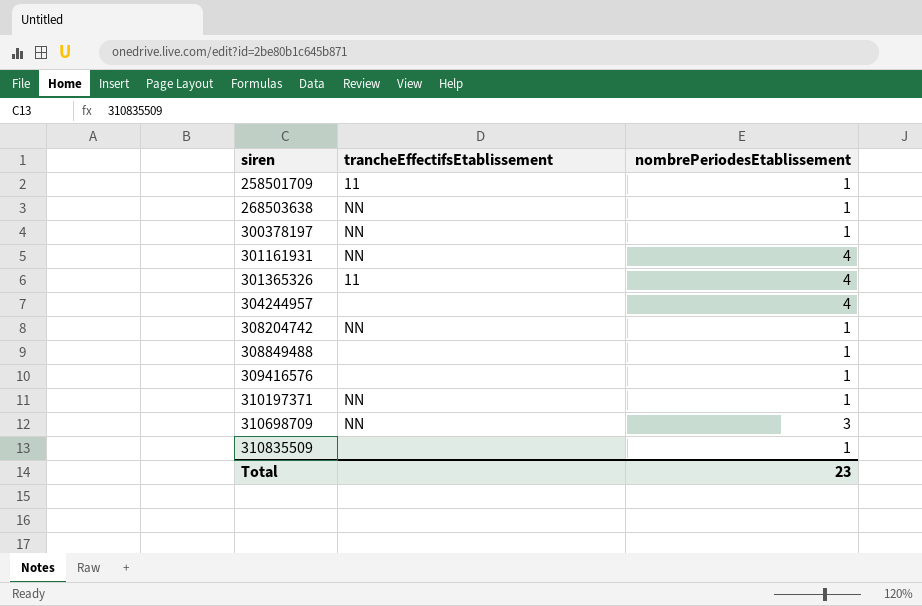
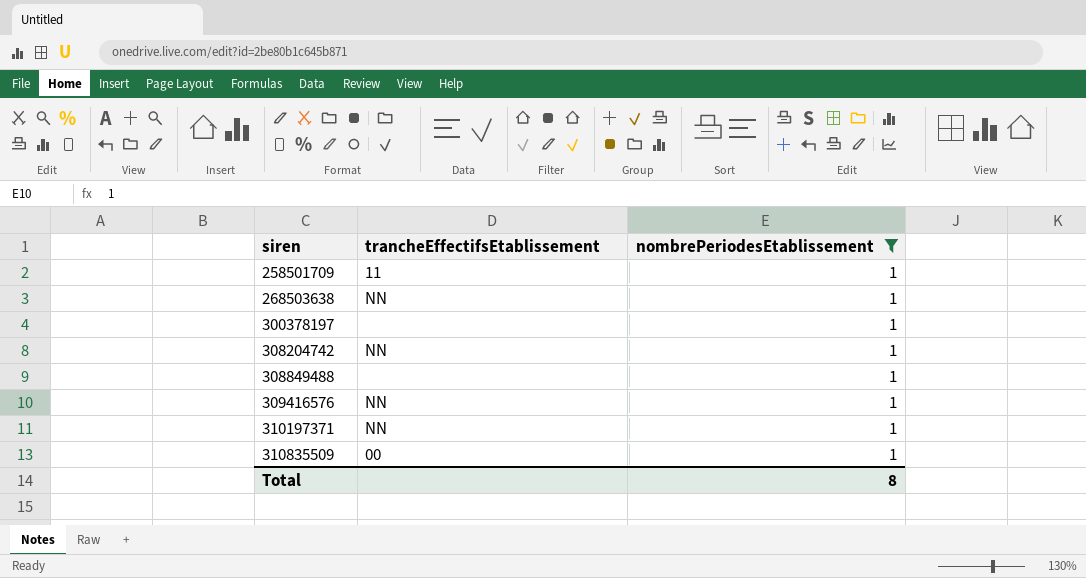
filter: none -> nombrePeriodesEtablissement = 1
300378197 | trancheEffectifsEtablissement: NN -> none
309416576 | trancheEffectifsEtablissement: none -> NN
310835509 | trancheEffectifsEtablissement: none -> 00
Total | nombrePeriodesEtablissement: 23 -> 8

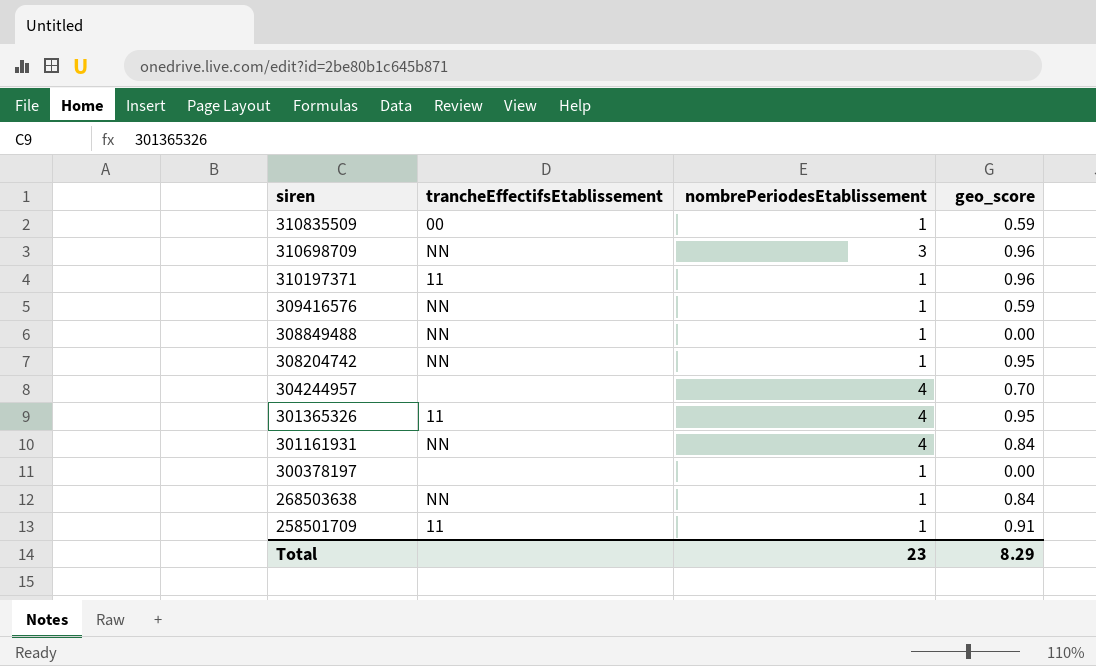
filter: nombrePeriodesEtablissement = 1 -> none
row order: siren ascending -> siren descending
column geo_score | position: none -> 4
310197371 | trancheEffectifsEtablissement: NN -> 11
308849488 | trancheEffectifsEtablissement: none -> NN
Total | nombrePeriodesEtablissement: 8 -> 23

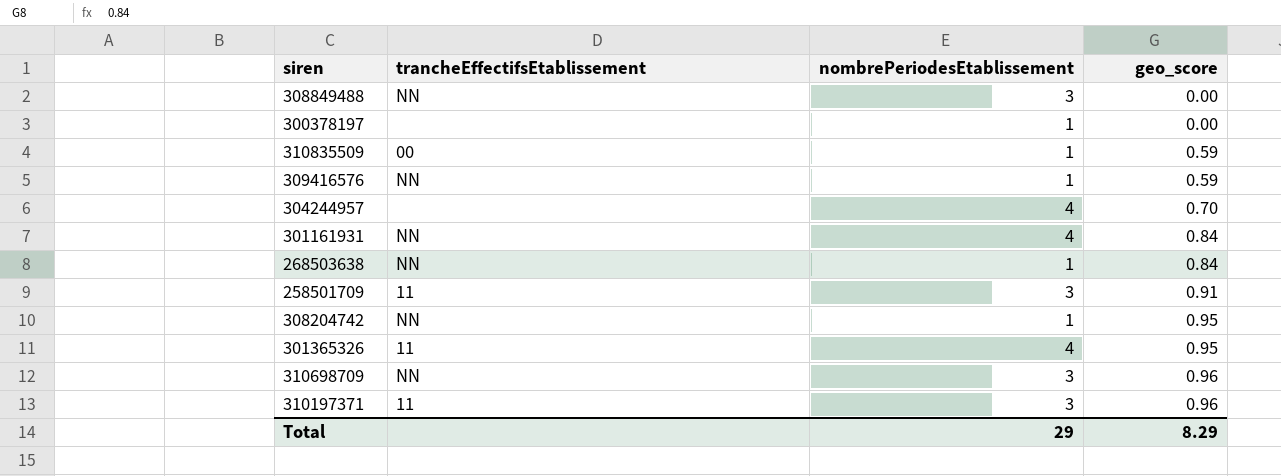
row order: siren descending -> geo_score ascending
308849488 | nombrePeriodesEtablissement: 1 -> 3
258501709 | nombrePeriodesEtablissement: 1 -> 3
310197371 | nombrePeriodesEtablissement: 1 -> 3
Total | nombrePeriodesEtablissement: 23 -> 29

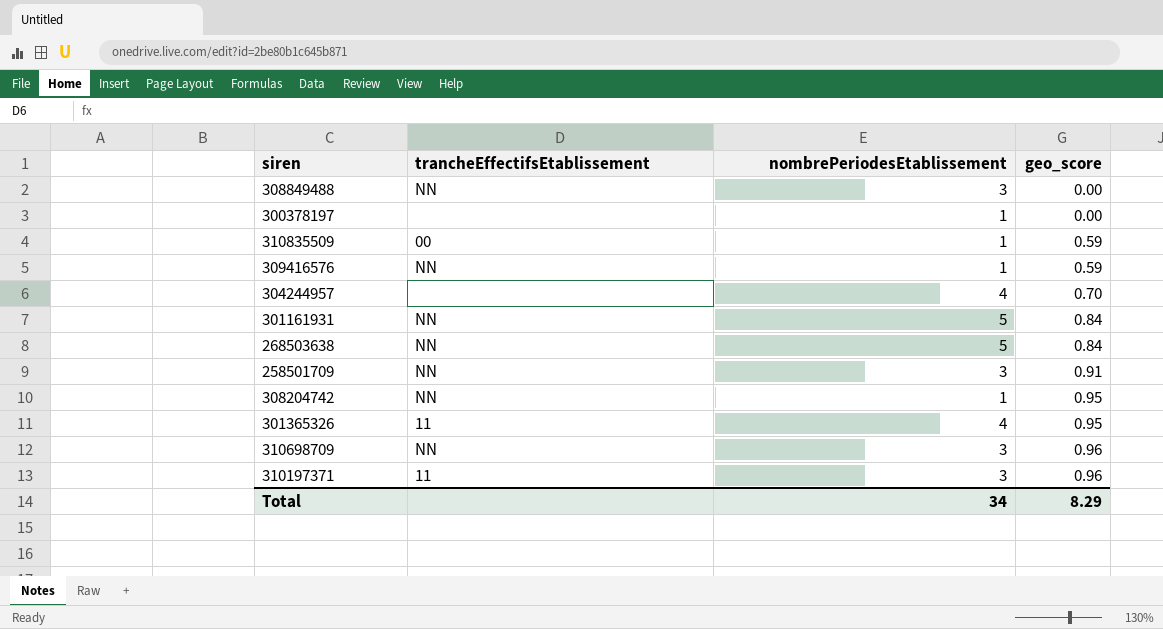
301161931 | nombrePeriodesEtablissement: 4 -> 5
268503638 | nombrePeriodesEtablissement: 1 -> 5
258501709 | trancheEffectifsEtablissement: 11 -> NN
Total | nombrePeriodesEtablissement: 29 -> 34

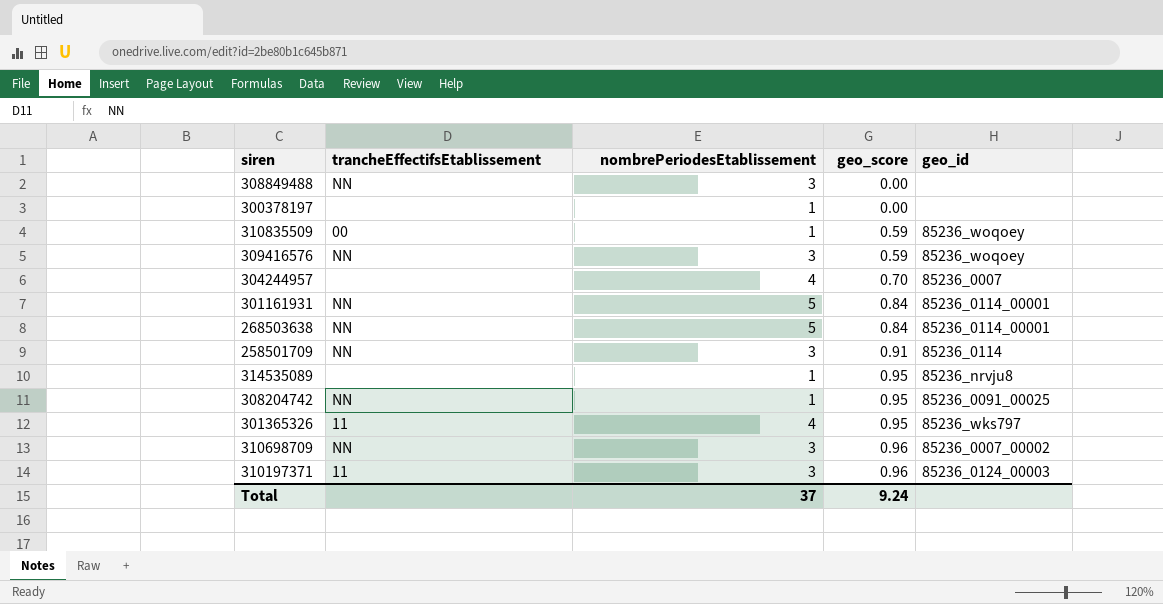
column geo_id | position: none -> 5
309416576 | nombrePeriodesEtablissement: 1 -> 3
row 314535089: none -> none | 1 | 0.95 | 85236_nrvju8
Total | nombrePeriodesEtablissement: 34 -> 37
Total | geo_score: 8.29 -> 9.24

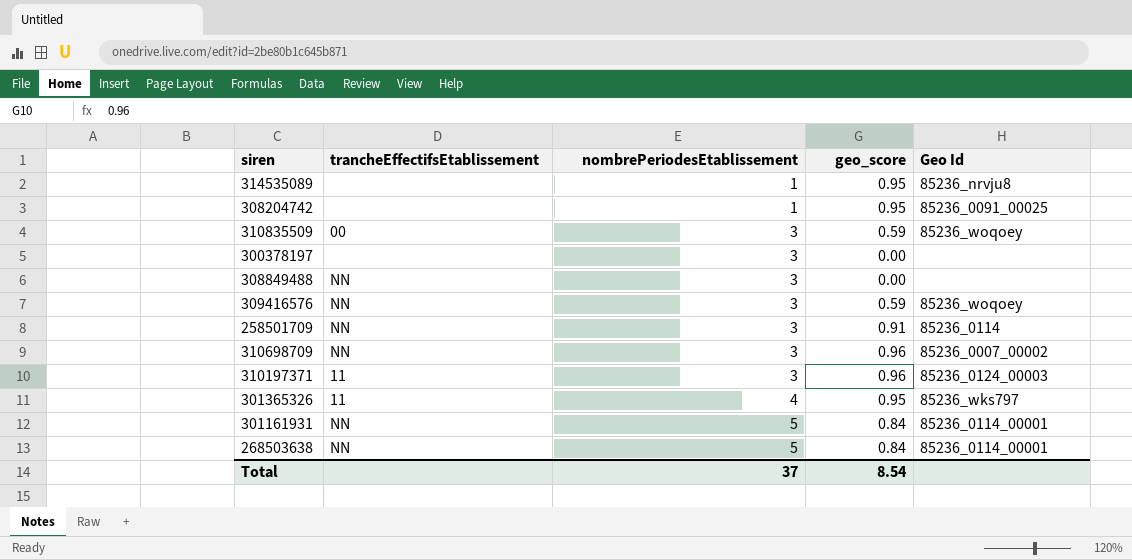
row order: geo_score ascending -> nombrePeriodesEtablissement ascending
column name: geo_id -> Geo Id
row 304244957: none | 4 | 0.70 | 85236_0007 -> none
308204742 | trancheEffectifsEtablissement: NN -> none
310835509 | nombrePeriodesEtablissement: 1 -> 3
300378197 | nombrePeriodesEtablissement: 1 -> 3
Total | geo_score: 9.24 -> 8.54

